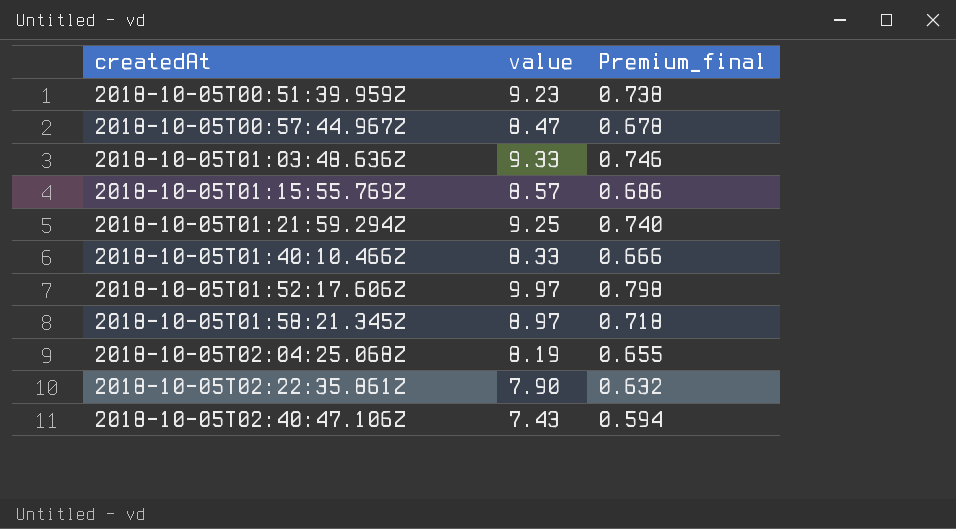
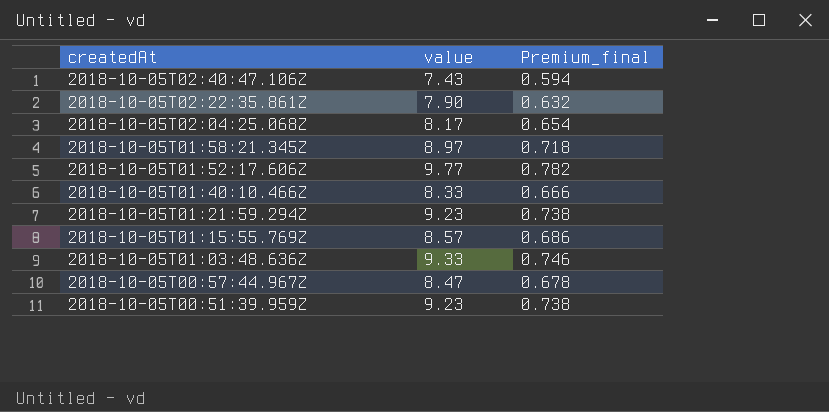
row order: createdAt ascending -> createdAt descending
2018-10-05T02:04:25.068Z | value: 8.19 -> 8.17
2018-10-05T02:04:25.068Z | Premium_final: 0.655 -> 0.654
2018-10-05T01:52:17.606Z | value: 9.97 -> 9.77
2018-10-05T01:52:17.606Z | Premium_final: 0.798 -> 0.782
2018-10-05T01:21:59.294Z | value: 9.25 -> 9.23
2018-10-05T01:21:59.294Z | Premium_final: 0.740 -> 0.738

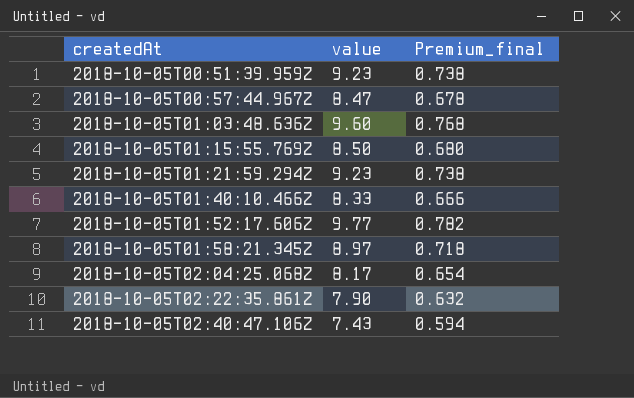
row order: createdAt descending -> createdAt ascending
2018-10-05T01:03:48.636Z | value: 9.33 -> 9.60
2018-10-05T01:03:48.636Z | Premium_final: 0.746 -> 0.768
2018-10-05T01:15:55.769Z | value: 8.57 -> 8.50
2018-10-05T01:15:55.769Z | Premium_final: 0.686 -> 0.680

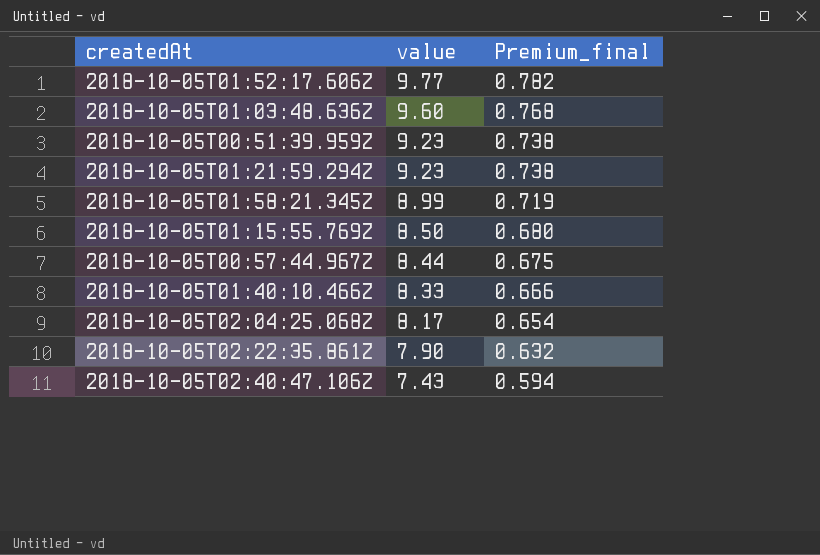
row order: createdAt ascending -> value descending
2018-10-05T01:58:21.345Z | value: 8.97 -> 8.99
2018-10-05T01:58:21.345Z | Premium_final: 0.718 -> 0.719
2018-10-05T00:57:44.967Z | value: 8.47 -> 8.44
2018-10-05T00:57:44.967Z | Premium_final: 0.678 -> 0.675

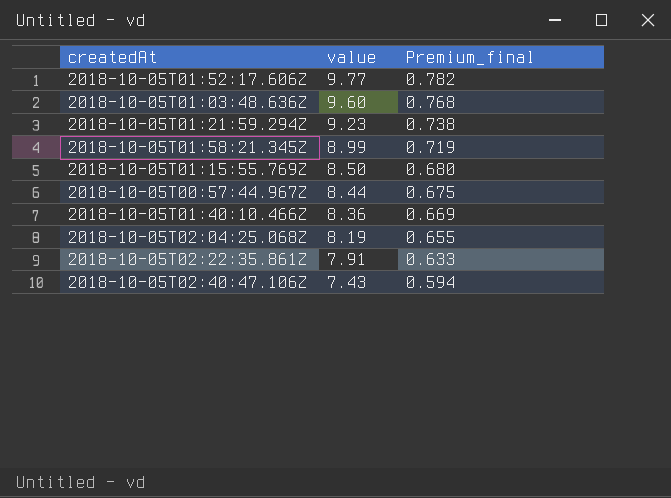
row 2018-10-05T00:51:39.959Z: 9.23 | 0.738 -> none
2018-10-05T01:40:10.466Z | value: 8.33 -> 8.36
2018-10-05T01:40:10.466Z | Premium_final: 0.666 -> 0.669
2018-10-05T02:04:25.068Z | value: 8.17 -> 8.19
2018-10-05T02:04:25.068Z | Premium_final: 0.654 -> 0.655
2018-10-05T02:22:35.861Z | value: 7.90 -> 7.91
2018-10-05T02:22:35.861Z | Premium_final: 0.632 -> 0.633

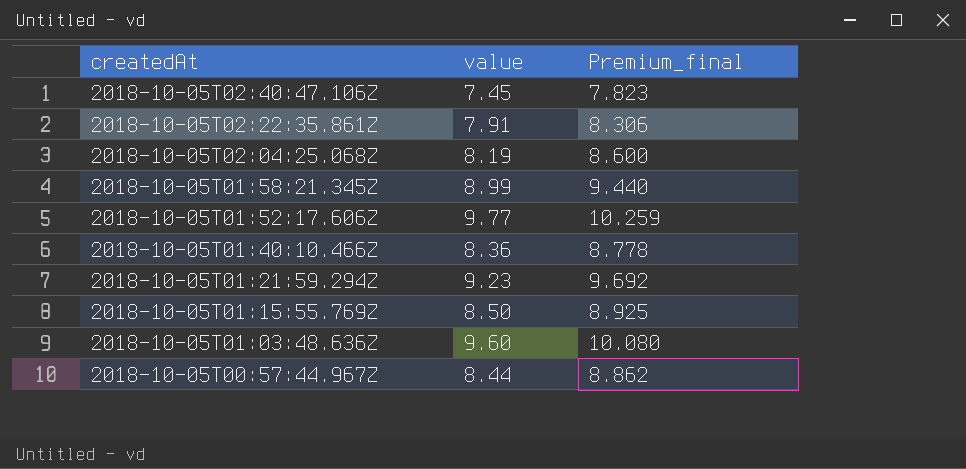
row order: value descending -> createdAt descending
column Premium_final | formula: [value] * 0.08 -> [value] * 1.05
2018-10-05T02:40:47.106Z | value: 7.43 -> 7.45

